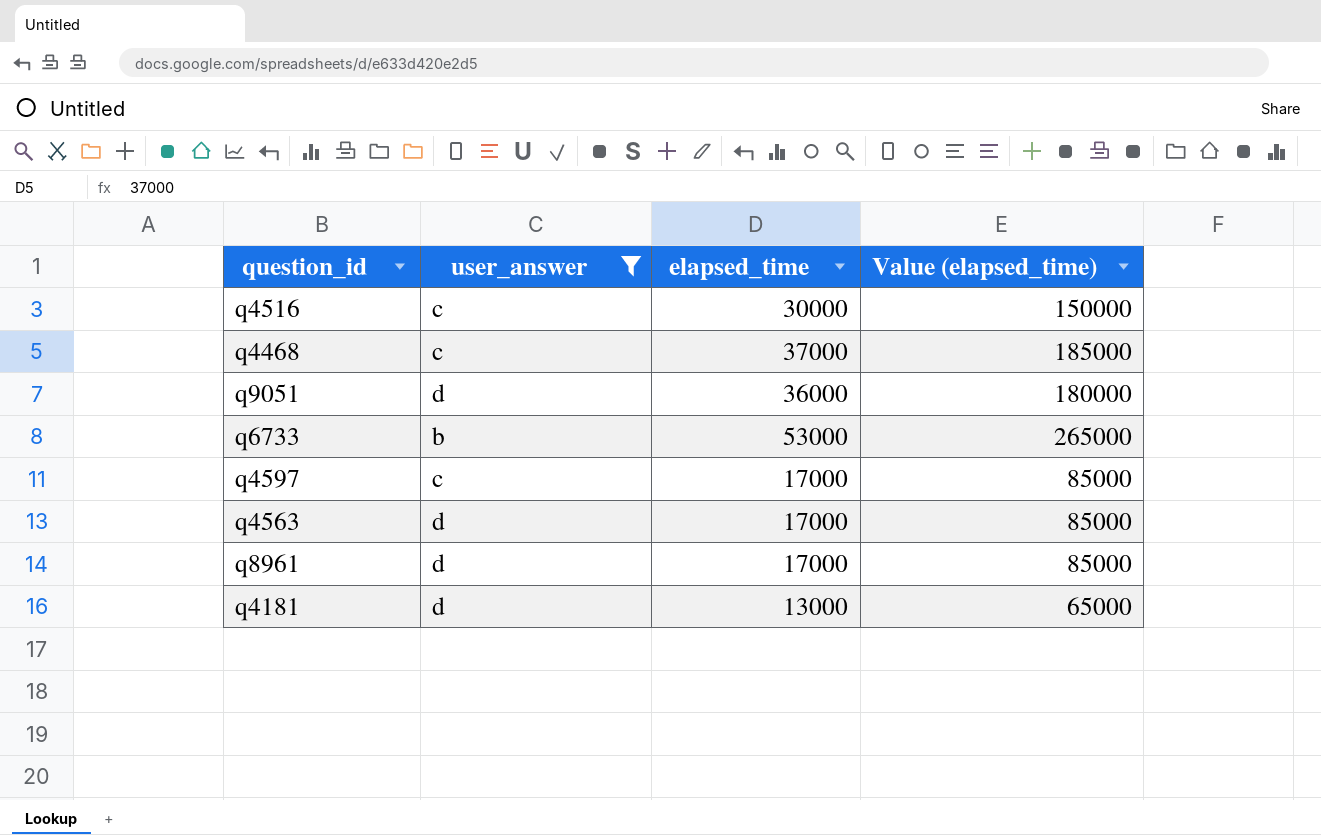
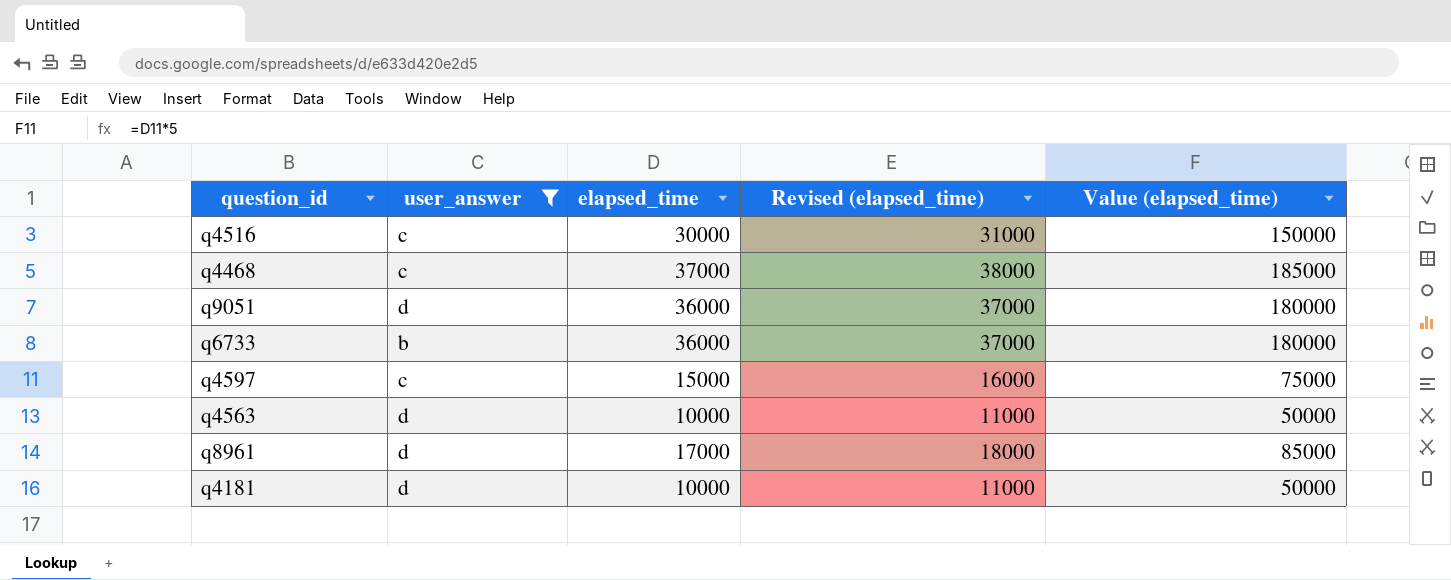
column Revised (elapsed_time) | formula: none -> [elapsed_time] + 1000
q6733 | elapsed_time: 53000 -> 36000
q6733 | Value (elapsed_time): 265000 -> 180000
q4597 | elapsed_time: 17000 -> 15000
q4597 | Value (elapsed_time): 85000 -> 75000
q4563 | elapsed_time: 17000 -> 10000
q4563 | Value (elapsed_time): 85000 -> 50000
q4181 | elapsed_time: 13000 -> 10000
q4181 | Value (elapsed_time): 65000 -> 50000

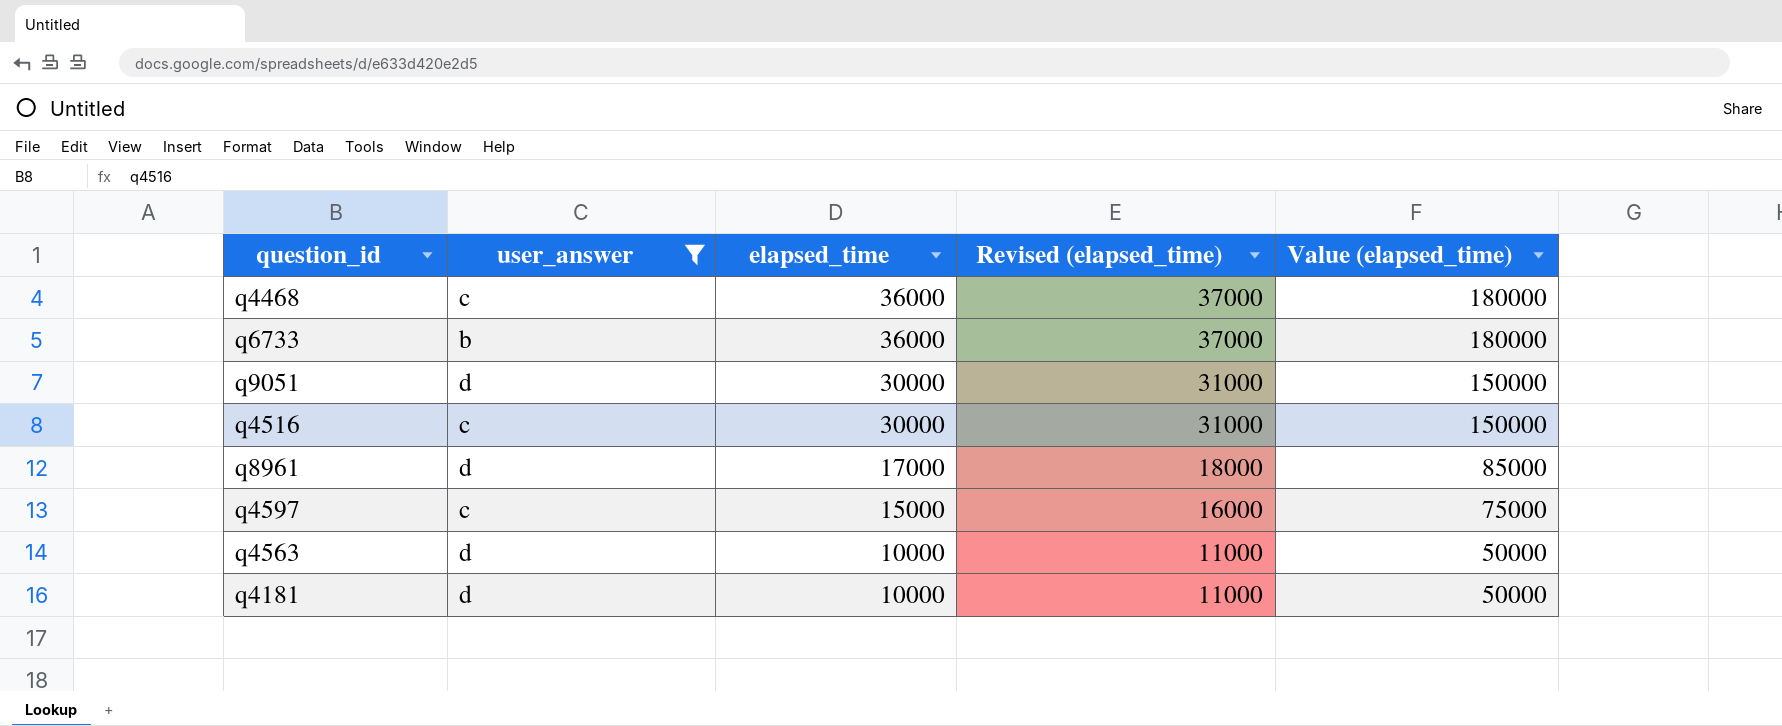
row order: none -> elapsed_time descending
q4468 | elapsed_time: 37000 -> 36000
q4468 | Revised (elapsed_time): 38000 -> 37000
q4468 | Value (elapsed_time): 185000 -> 180000
q9051 | elapsed_time: 36000 -> 30000
q9051 | Revised (elapsed_time): 37000 -> 31000
q9051 | Value (elapsed_time): 180000 -> 150000

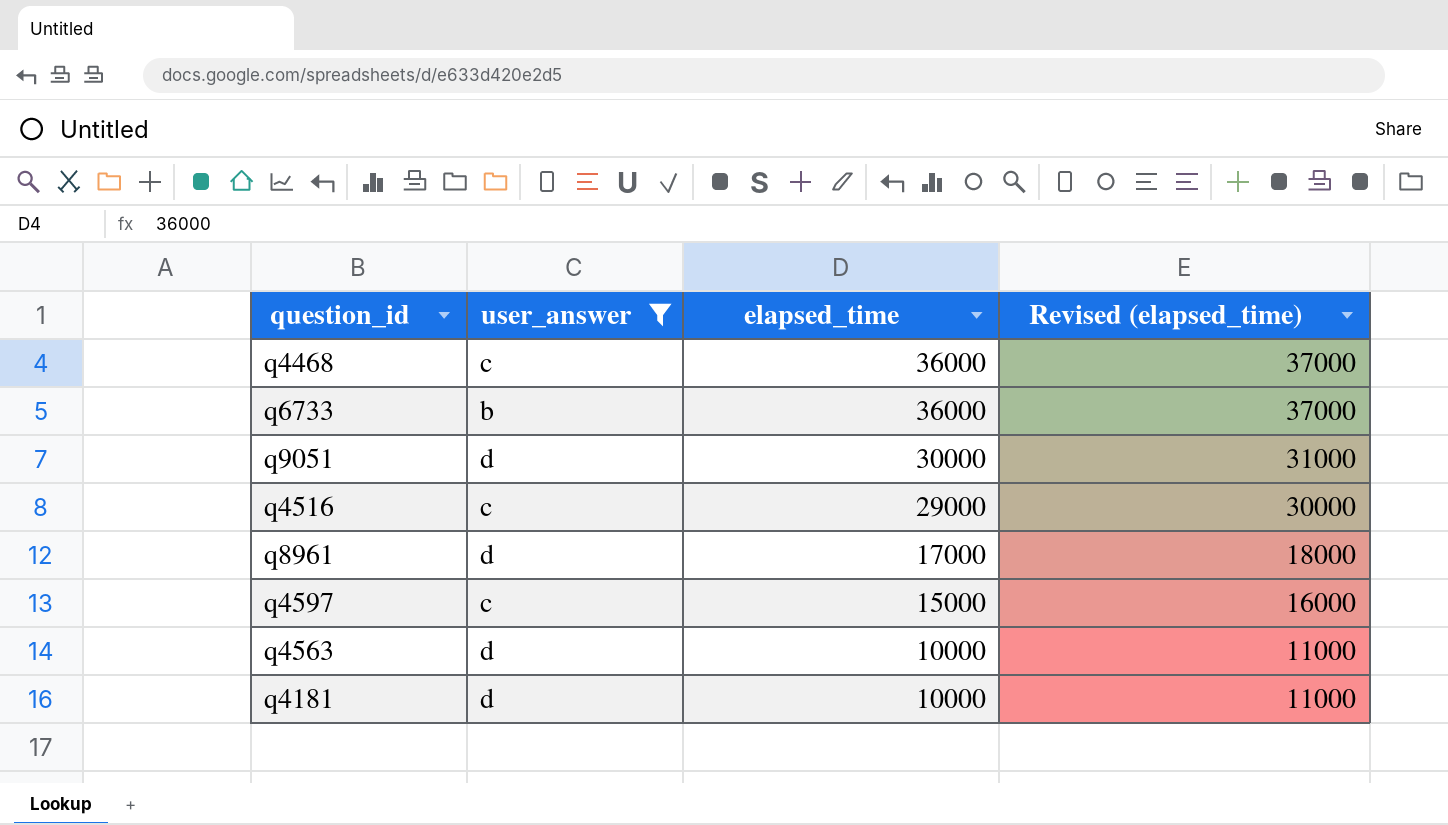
column Value (elapsed_time) | formula: [elapsed_time] * 5 -> none
q4516 | elapsed_time: 30000 -> 29000
q4516 | Revised (elapsed_time): 31000 -> 30000

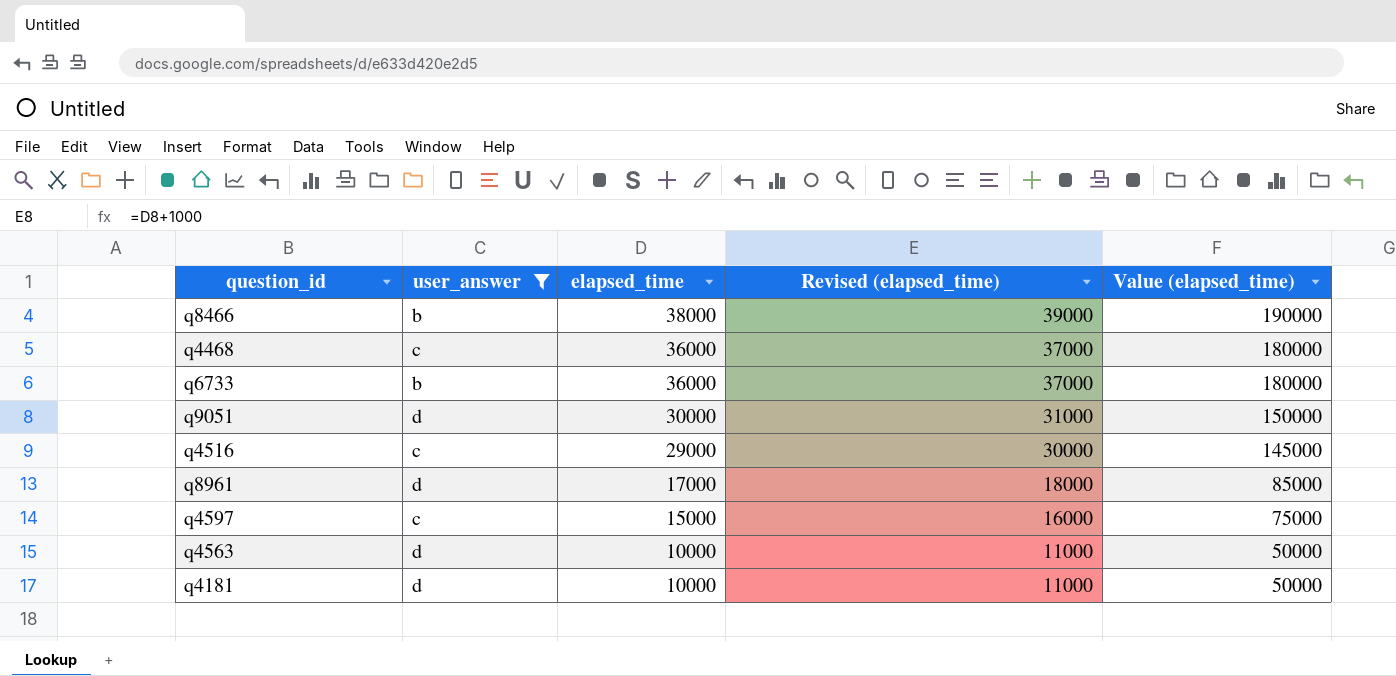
column Value (elapsed_time) | formula: none -> [elapsed_time] * 5
row q8466: none -> b | 38000 | 39000 | 190000

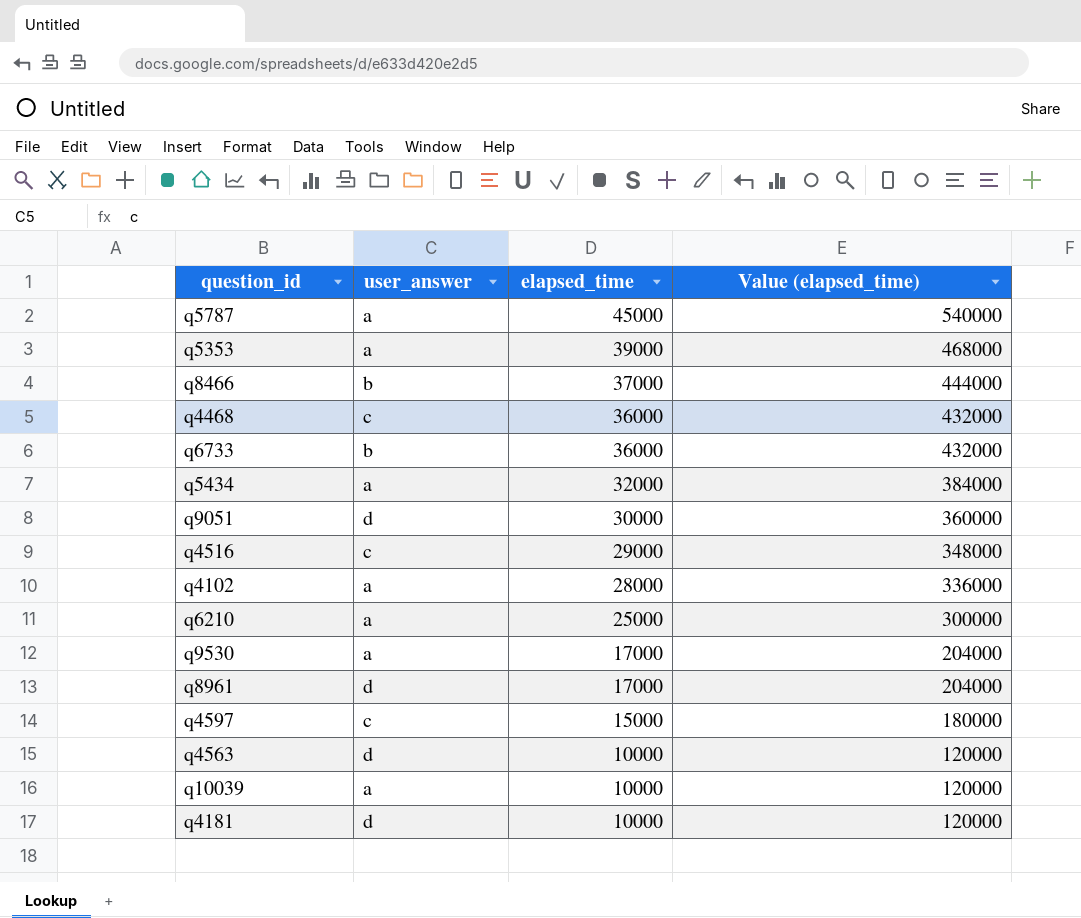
filter: user_answer != a -> none
column Revised (elapsed_time) | formula: [elapsed_time] + 1000 -> none
column Value (elapsed_time) | formula: [elapsed_time] * 5 -> [elapsed_time] * 12
q8466 | elapsed_time: 38000 -> 37000

